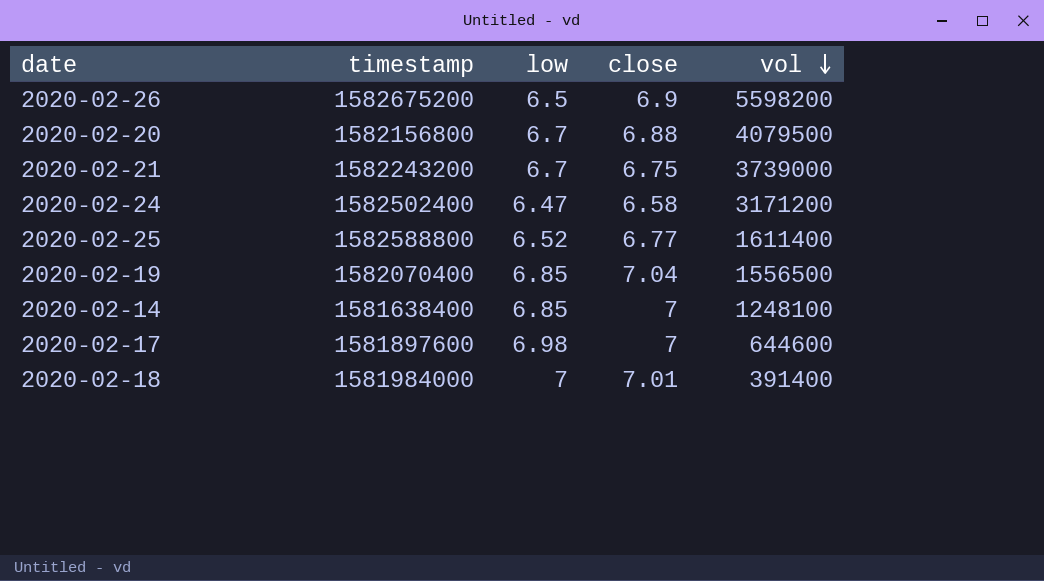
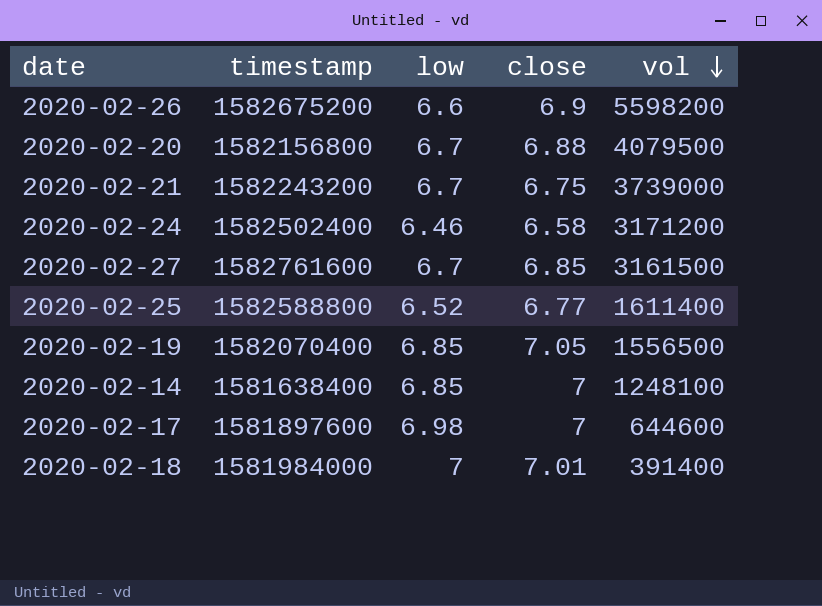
2020-02-26 | low: 6.5 -> 6.6
2020-02-24 | low: 6.47 -> 6.46
row 2020-02-27: none -> 1582761600 | 6.7 | 6.85 | 3161500
2020-02-19 | close: 7.04 -> 7.05

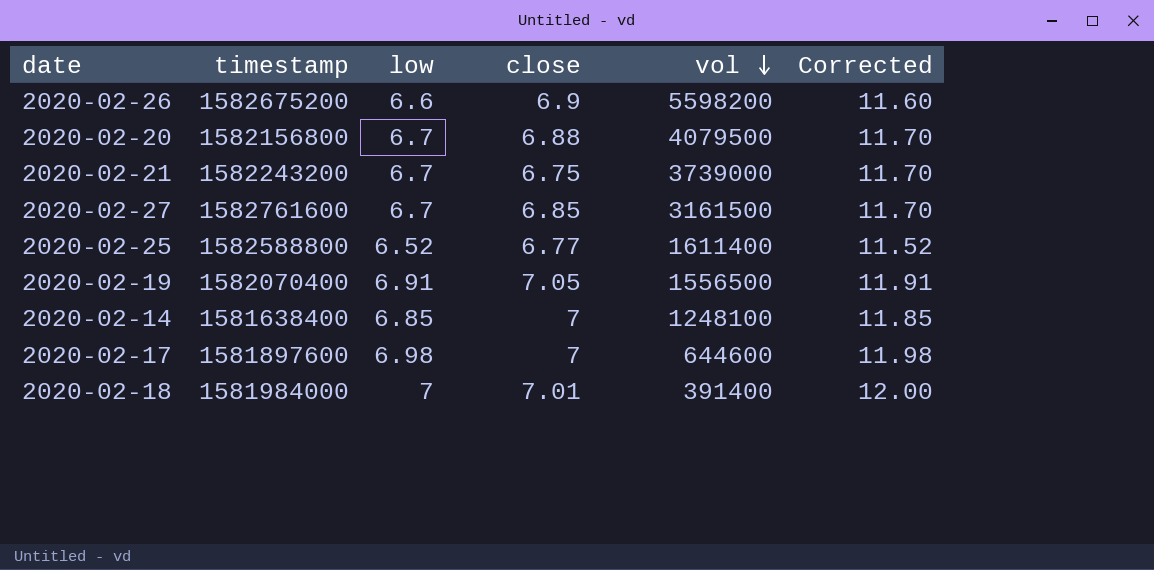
column Corrected | formula: none -> [low] + 5
row 2020-02-24: 1582502400 | 6.46 | 6.58 | 3171200 -> none
2020-02-19 | low: 6.85 -> 6.91

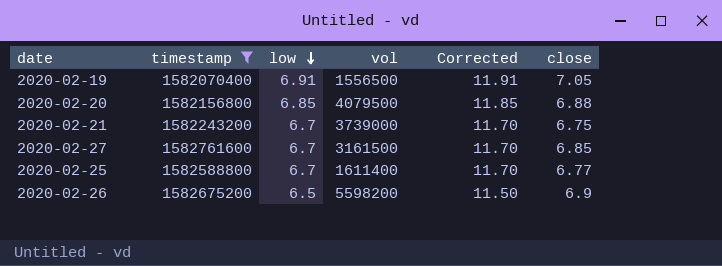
filter: none -> timestamp >= 1582070400
row order: vol descending -> low descending
column close | position: 4 -> 6
2020-02-20 | low: 6.7 -> 6.85
2020-02-20 | Corrected: 11.70 -> 11.85
2020-02-25 | low: 6.52 -> 6.7
2020-02-25 | Corrected: 11.52 -> 11.70
2020-02-26 | low: 6.6 -> 6.5
2020-02-26 | Corrected: 11.60 -> 11.50

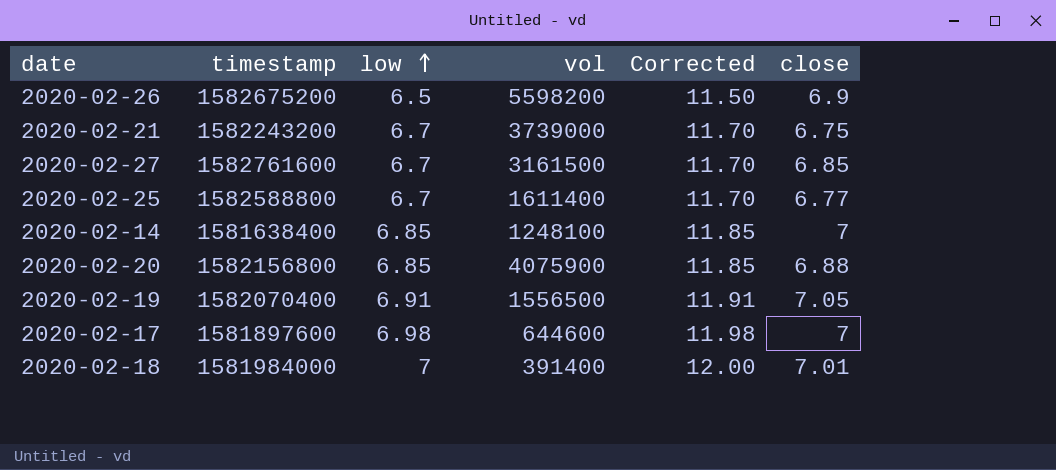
filter: timestamp >= 1582070400 -> none
row order: low descending -> low ascending
2020-02-20 | vol: 4079500 -> 4075900

